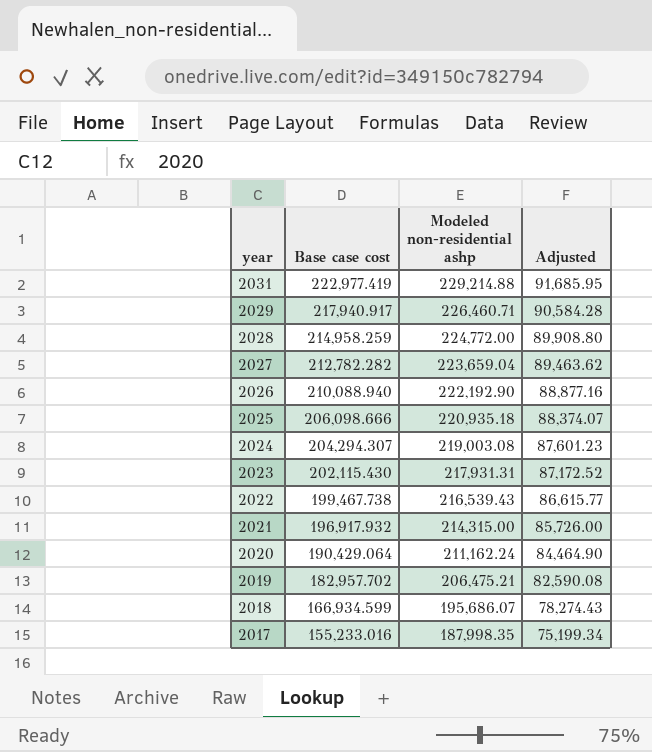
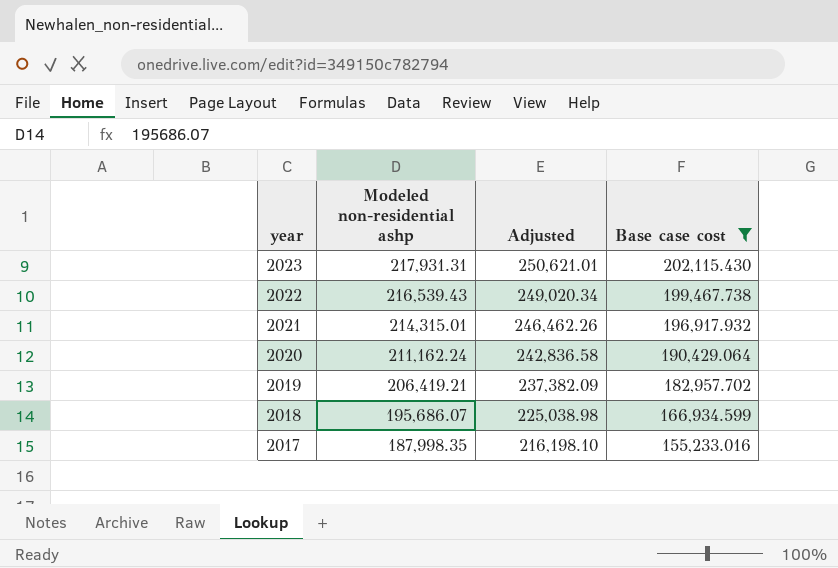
filter: none -> Base case cost <= 202,115.430
column Adjusted | formula: [Modeled non-residential ashp] * 0.4 -> [Modeled non-residential ashp] * 1.15
column Base case cost | position: 2 -> 4
2021 | Modeled non-residential ashp: 214,315.00 -> 214,315.01
2019 | Modeled non-residential ashp: 206,475.21 -> 206,419.21

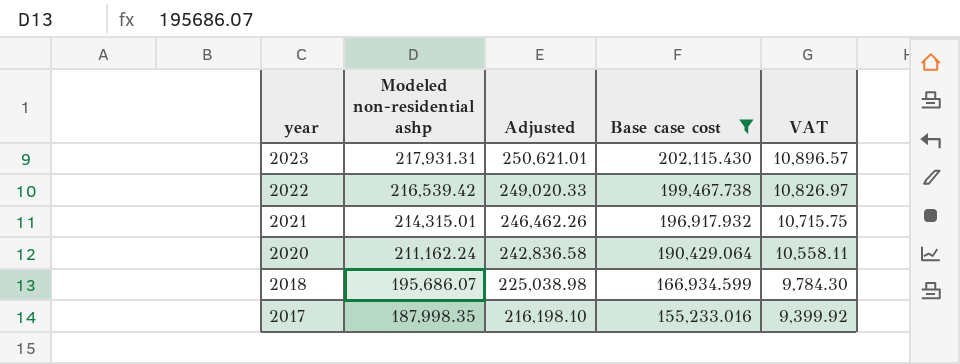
column VAT | formula: none -> [Modeled non-residential ashp] * 0.05
row 2019: 206,419.21 | 237,382.09 | 182,957.702 -> none
2022 | Modeled non-residential ashp: 216,539.43 -> 216,539.42
2022 | Adjusted: 249,020.34 -> 249,020.33

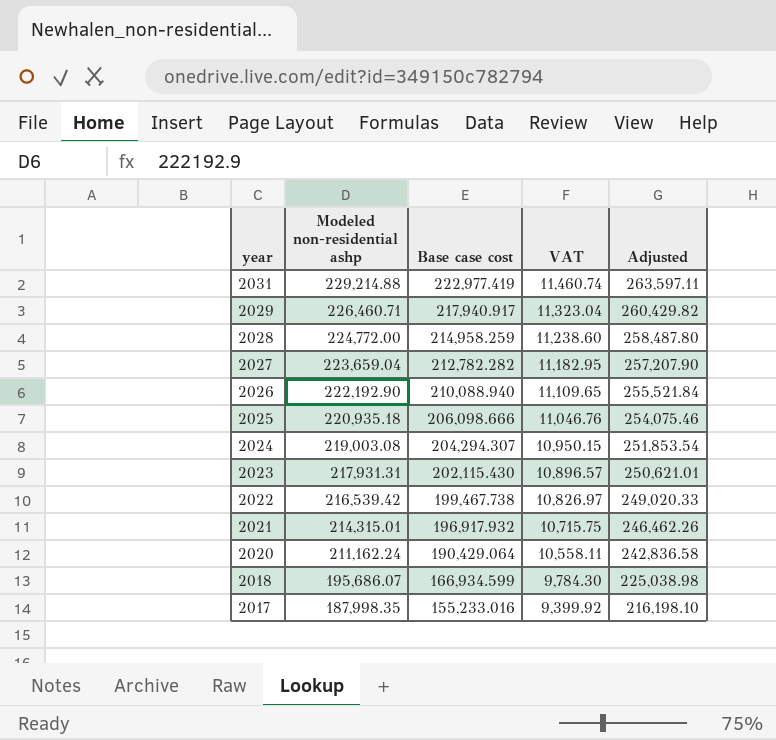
filter: Base case cost <= 202,115.430 -> none
column Adjusted | position: 3 -> 5

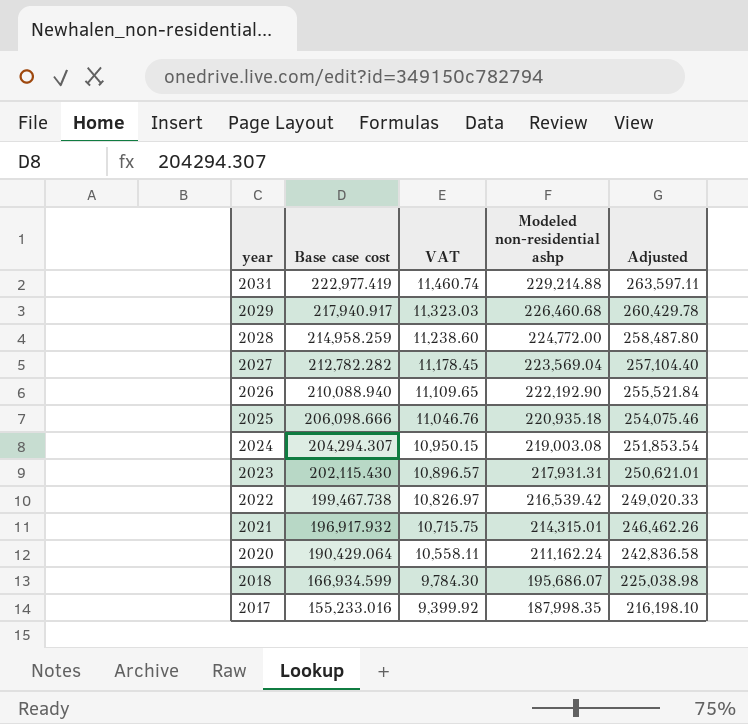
column Modeled non-residential ashp | position: 2 -> 4
2029 | VAT: 11,323.04 -> 11,323.03
2029 | Modeled non-residential ashp: 226,460.71 -> 226,460.68
2029 | Adjusted: 260,429.82 -> 260,429.78
2027 | VAT: 11,182.95 -> 11,178.45
2027 | Modeled non-residential ashp: 223,659.04 -> 223,569.04
2027 | Adjusted: 257,207.90 -> 257,104.40

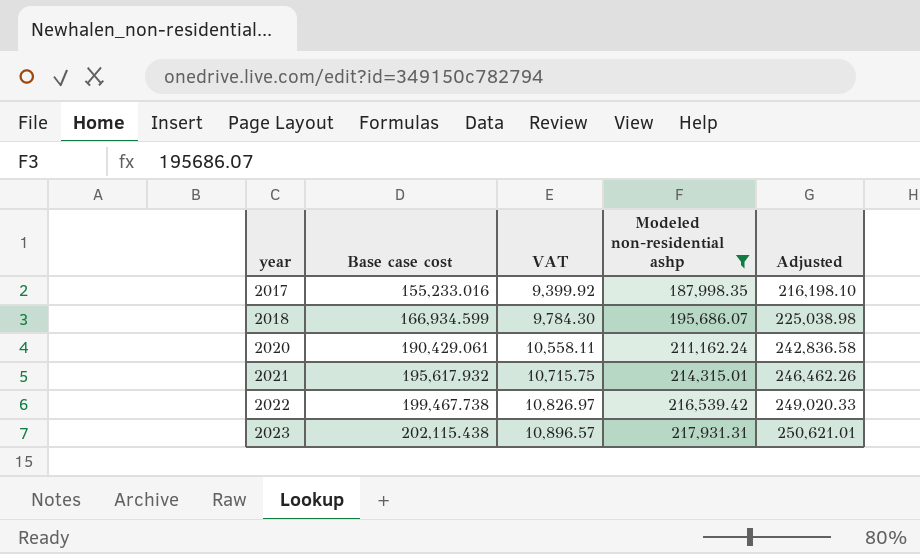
filter: none -> Modeled non-residential ashp <= 217,931.31
row order: year descending -> year ascending
2020 | Base case cost: 190,429.064 -> 190,429.061
2021 | Base case cost: 196,917.932 -> 195,617.932
2023 | Base case cost: 202,115.430 -> 202,115.438

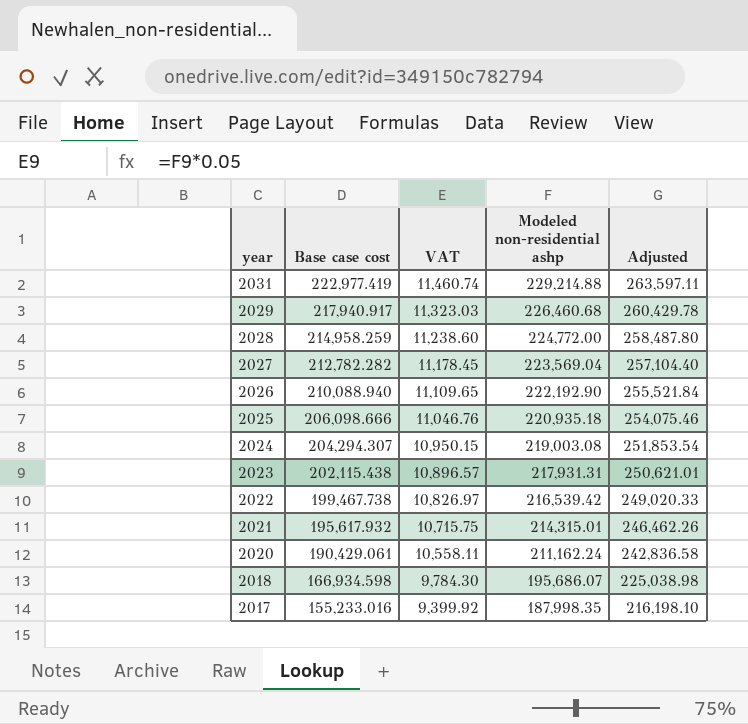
filter: Modeled non-residential ashp <= 217,931.31 -> none
row order: year ascending -> year descending
2018 | Base case cost: 166,934.599 -> 166,934.598

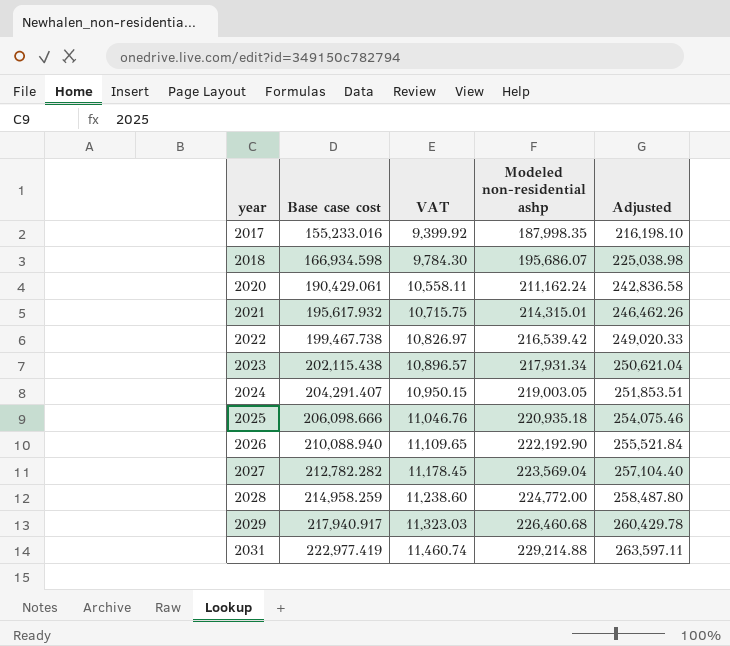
row order: year descending -> year ascending
2023 | Modeled non-residential ashp: 217,931.31 -> 217,931.34
2023 | Adjusted: 250,621.01 -> 250,621.04
2024 | Base case cost: 204,294.307 -> 204,291.407
2024 | Modeled non-residential ashp: 219,003.08 -> 219,003.05
2024 | Adjusted: 251,853.54 -> 251,853.51

